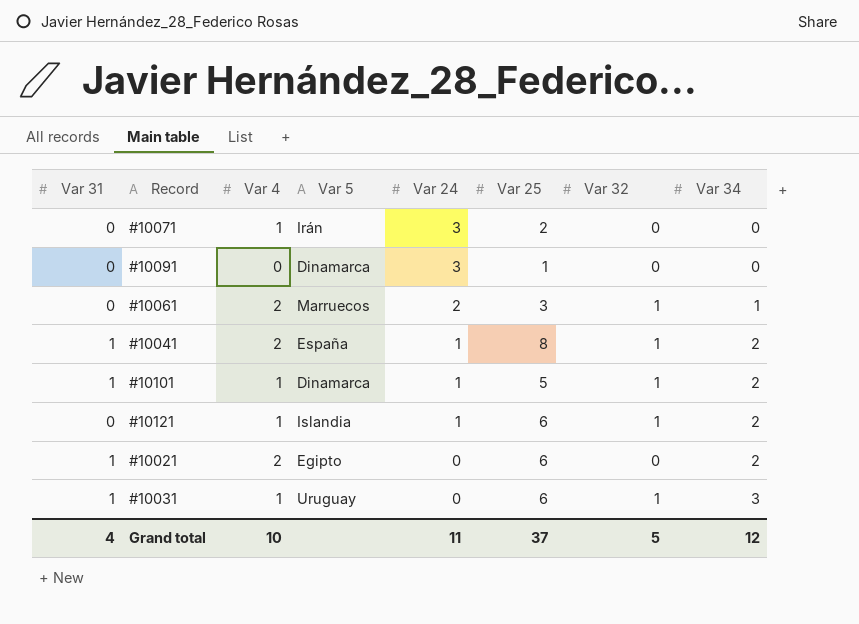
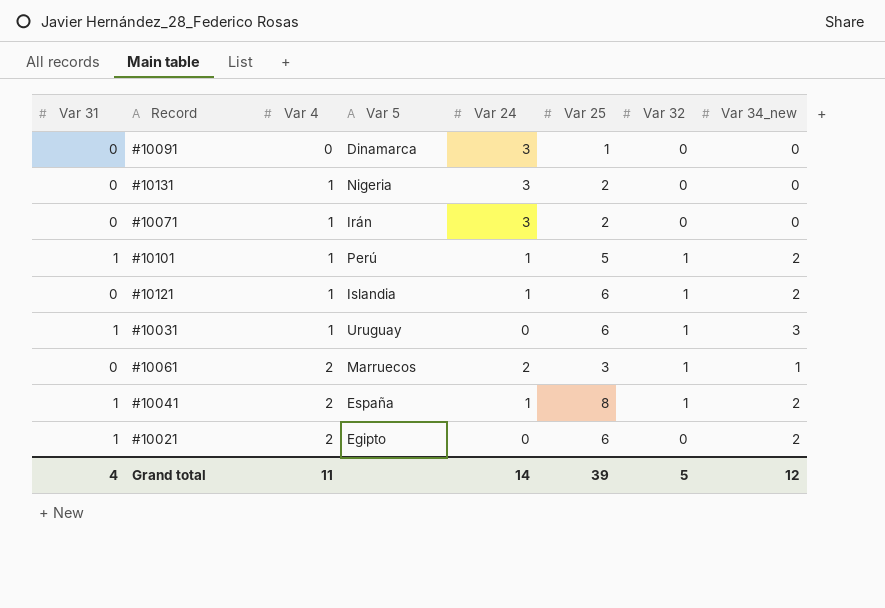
row order: Var 24 descending -> Var 4 ascending
column name: Var 34 -> Var 34_new
row #10131: none -> 0 | 1 | Nigeria | 3 | 2 | 0 | 0
#10101 | Var 5: Dinamarca -> Perú
Grand total | Var 4: 10 -> 11
Grand total | Var 24: 11 -> 14
Grand total | Var 25: 37 -> 39

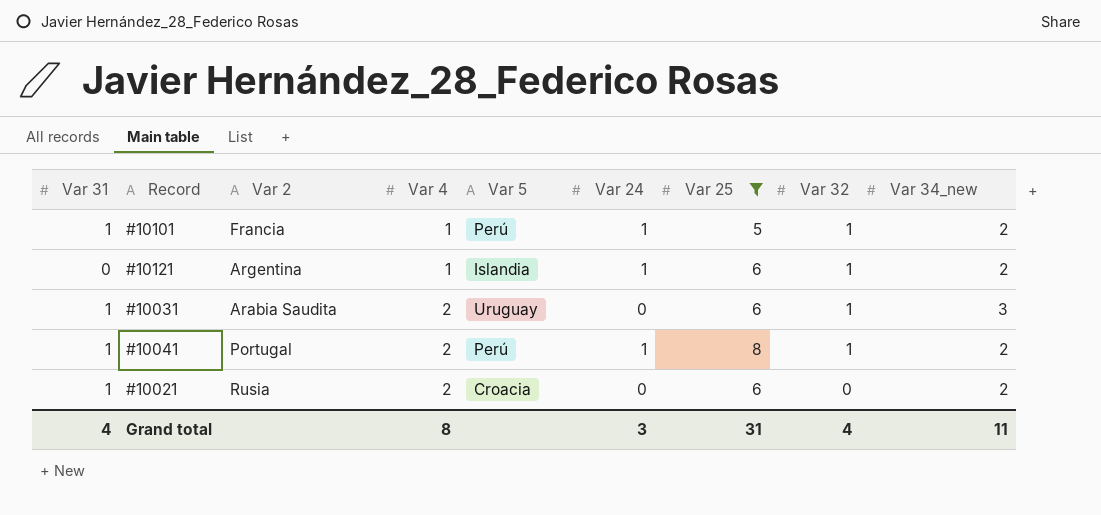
filter: none -> Var 25 >= 5
column Var 2 | position: none -> 3
#10031 | Var 4: 1 -> 2
#10041 | Var 5: España -> Perú
#10021 | Var 5: Egipto -> Croacia
Grand total | Var 4: 11 -> 8
Grand total | Var 24: 14 -> 3
Grand total | Var 25: 39 -> 31
Grand total | Var 32: 5 -> 4
Grand total | Var 34_new: 12 -> 11

